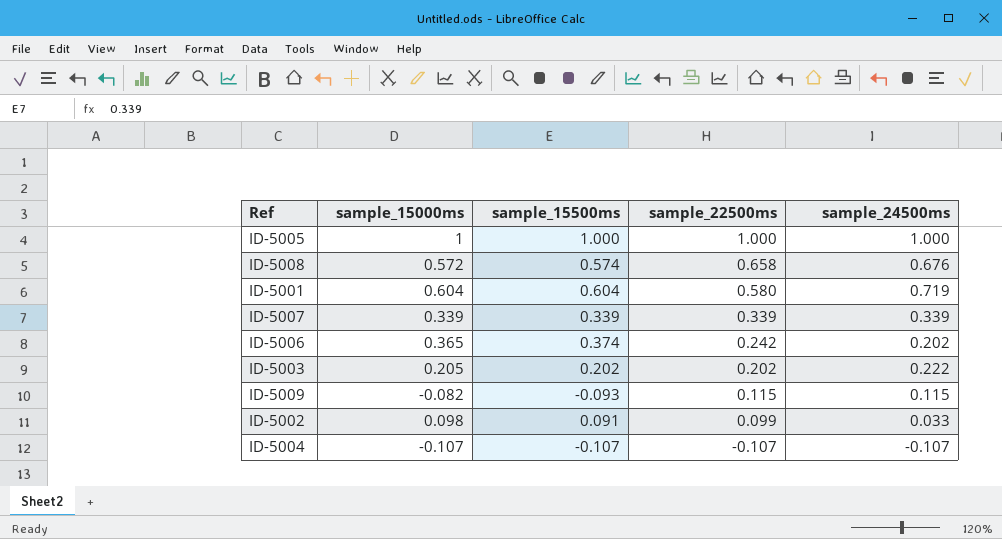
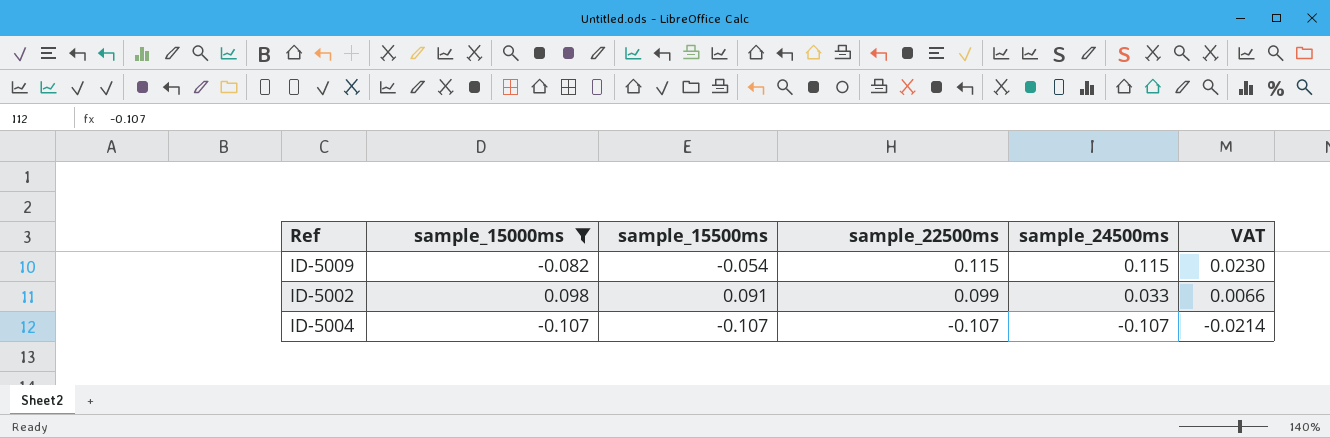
filter: none -> sample_15000ms <= 0.098
column VAT | formula: none -> [sample_24500ms] * 0.2
ID-5009 | sample_15500ms: -0.093 -> -0.054

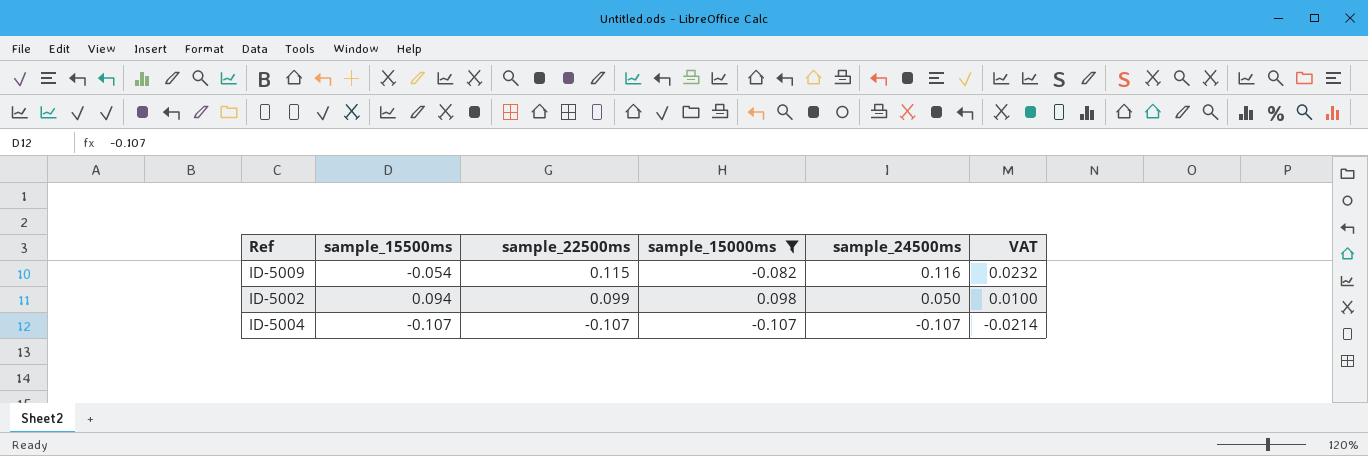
column sample_15000ms | position: 2 -> 4
ID-5009 | sample_24500ms: 0.115 -> 0.116
ID-5009 | VAT: 0.0230 -> 0.0232
ID-5002 | sample_15500ms: 0.091 -> 0.094
ID-5002 | sample_24500ms: 0.033 -> 0.050
ID-5002 | VAT: 0.0066 -> 0.0100

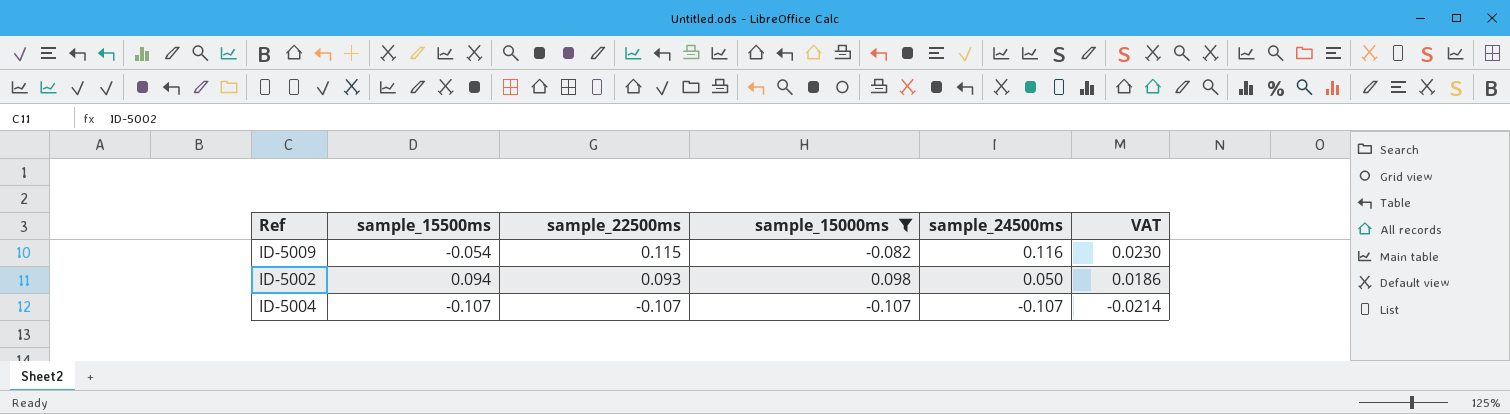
column VAT | formula: [sample_24500ms] * 0.2 -> [sample_22500ms] * 0.2
ID-5002 | sample_22500ms: 0.099 -> 0.093

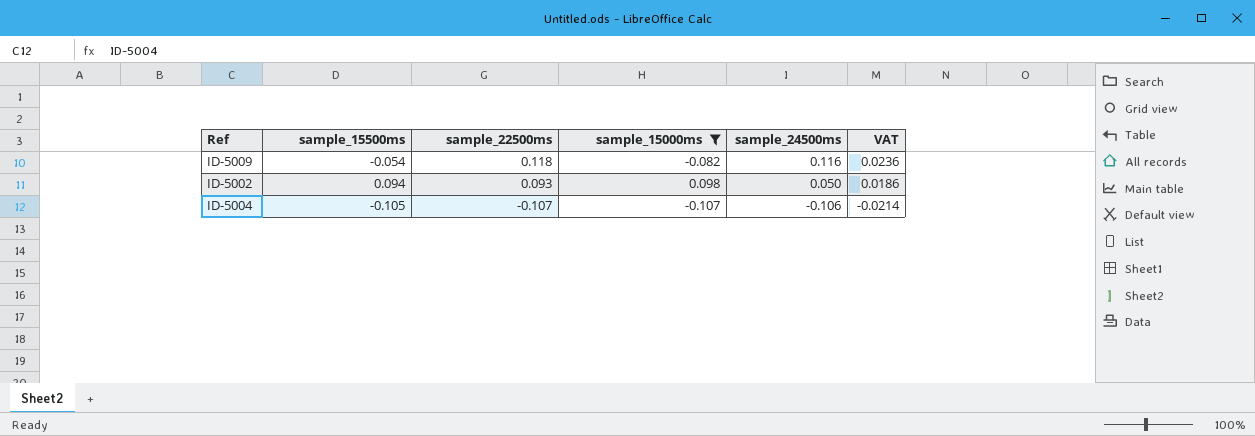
ID-5009 | sample_22500ms: 0.115 -> 0.118
ID-5009 | VAT: 0.0230 -> 0.0236
ID-5004 | sample_15500ms: -0.107 -> -0.105
ID-5004 | sample_24500ms: -0.107 -> -0.106

